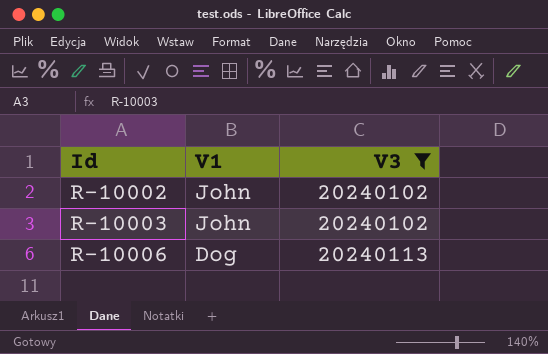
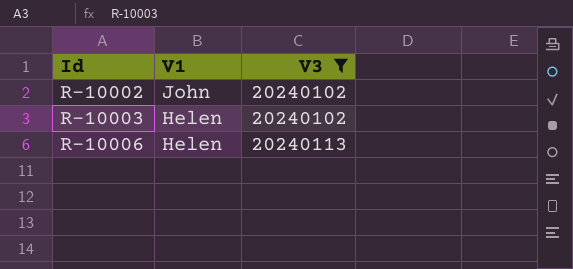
R-10003 | V1: John -> Helen
R-10006 | V1: Dog -> Helen

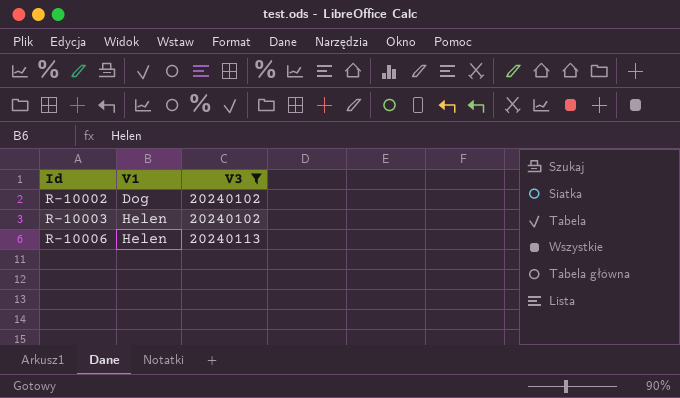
R-10002 | V1: John -> Dog

